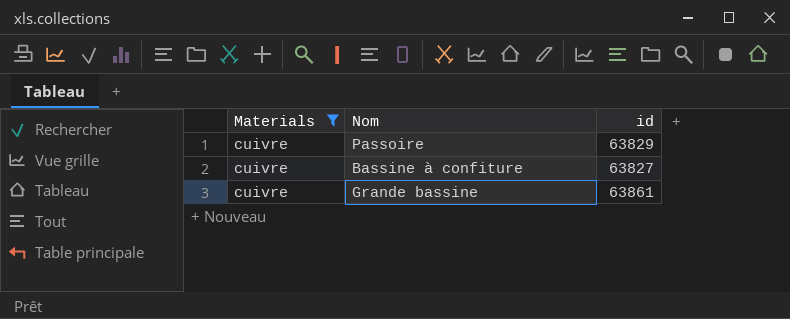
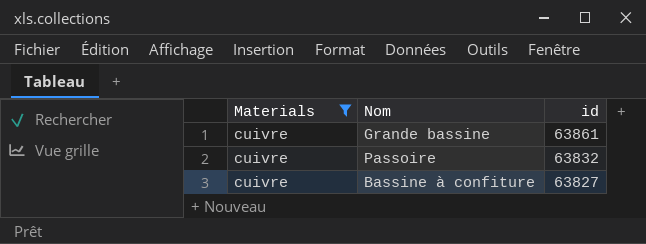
row order: none -> id descending
Passoire | id: 63829 -> 63832

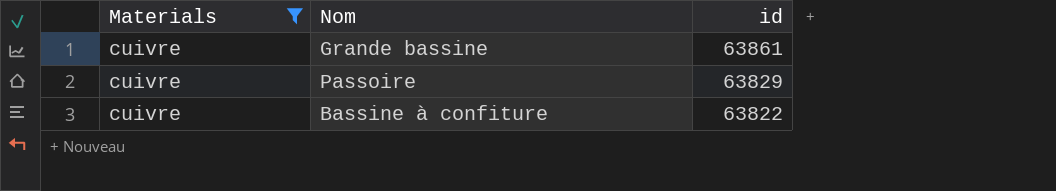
Passoire | id: 63832 -> 63829
Bassine à confiture | id: 63827 -> 63822

